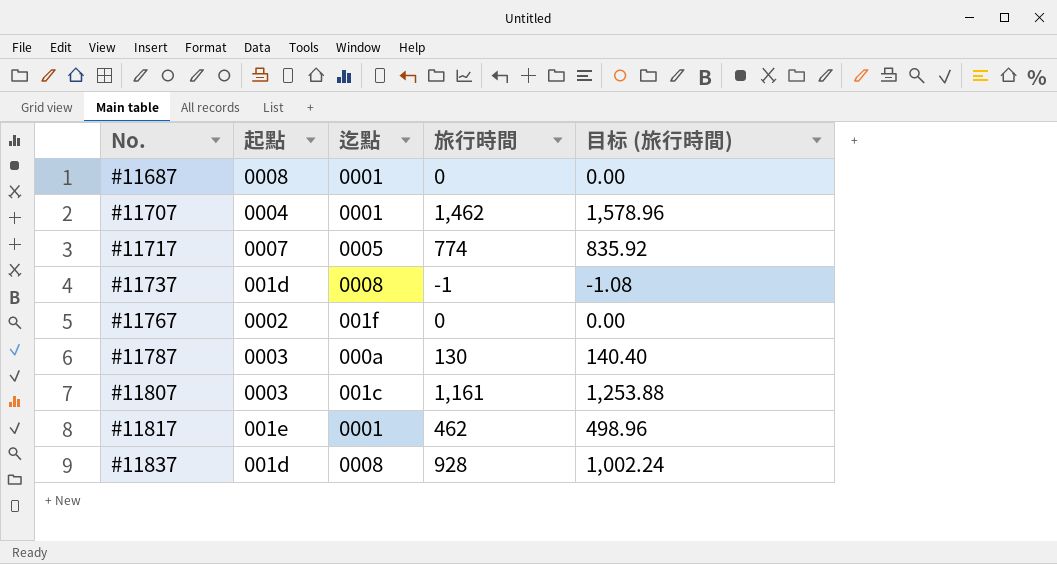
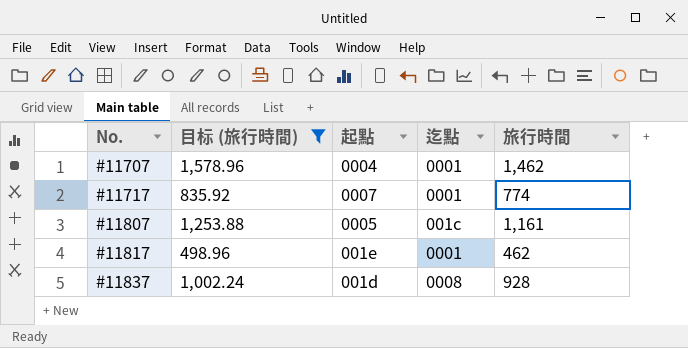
filter: none -> 目标 (旅行時間) >= 498.96
column 目标 (旅行時間) | position: 5 -> 2
#11717 | 迄點: 0005 -> 0001
#11807 | 起點: 0003 -> 0005

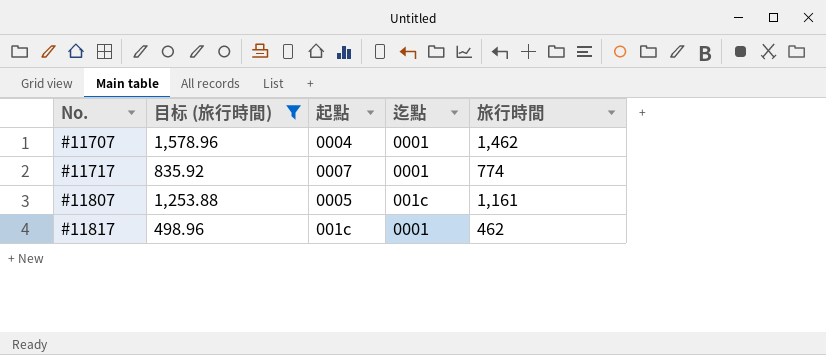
row #11837: 1,002.24 | 001d | 0008 | 928 -> none
#11817 | 起點: 001e -> 001c

